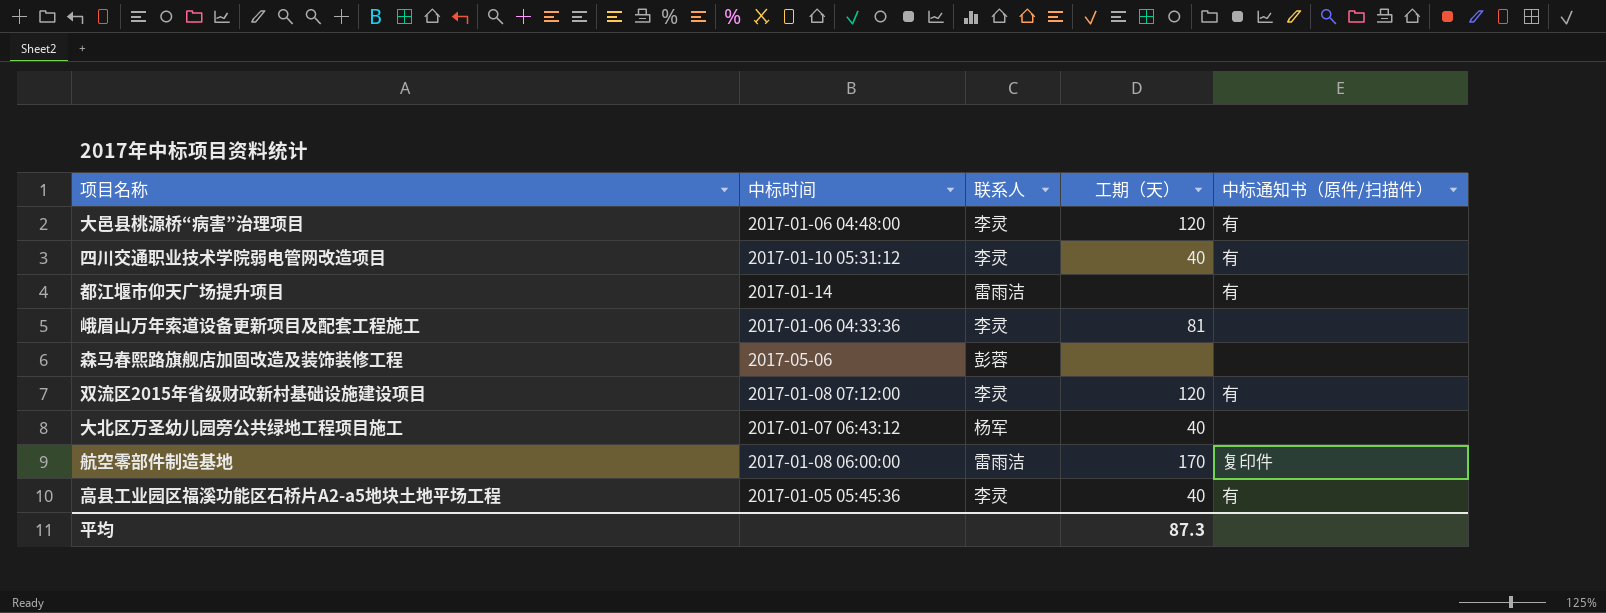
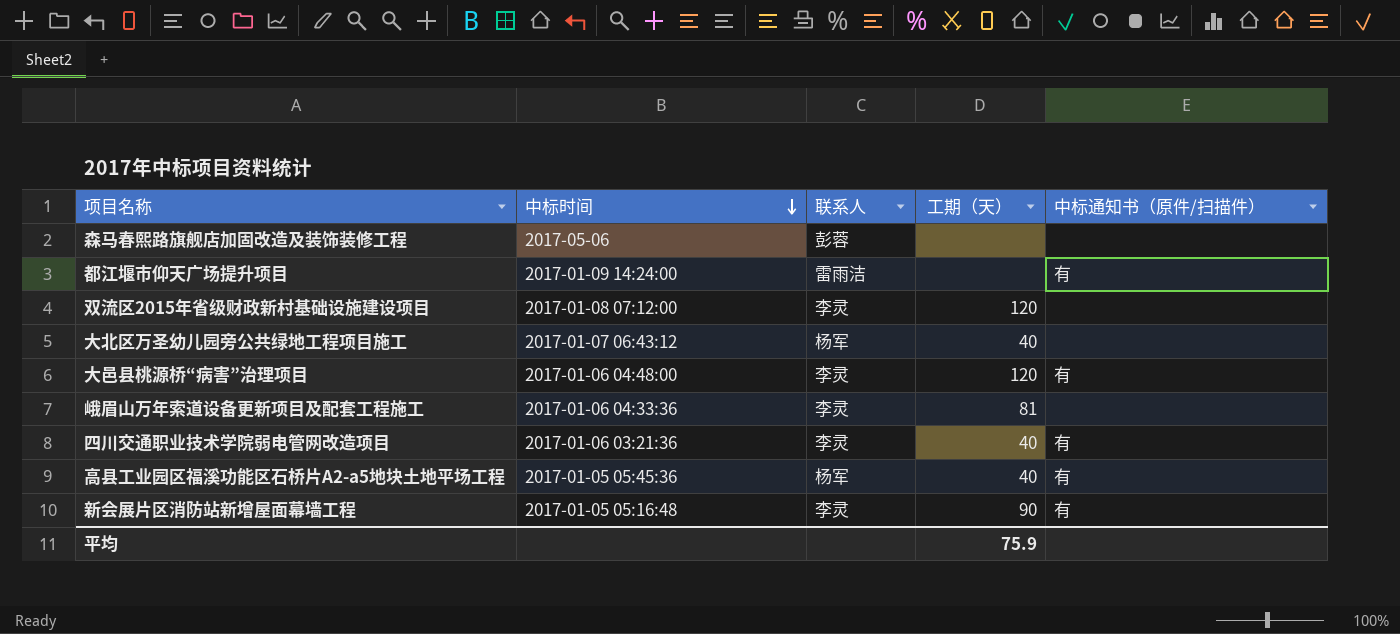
row order: none -> 中标时间 descending
row 航空零部件制造基地: 2017-01-08 06:00:00 | 雷雨洁 | 170 | 复印件 -> none
都江堰市仰天广场提升项目 | 中标时间: 2017-01-14 -> 2017-01-09 14:24:00
双流区2015年省级财政新村基础设施建设项目 | 中标通知书（原件/扫描件）: 有 -> none
四川交通职业技术学院弱电管网改造项目 | 中标时间: 2017-01-10 05:31:12 -> 2017-01-06 03:21:36
高县工业园区福溪功能区石桥片A2-a5地块土地平场工程 | 联系人: 李灵 -> 杨军
row 新会展片区消防站新增屋面幕墙工程: none -> 2017-01-05 05:16:48 | 李灵 | 90 | 有
平均 | 工期（天）: 87.3 -> 75.9

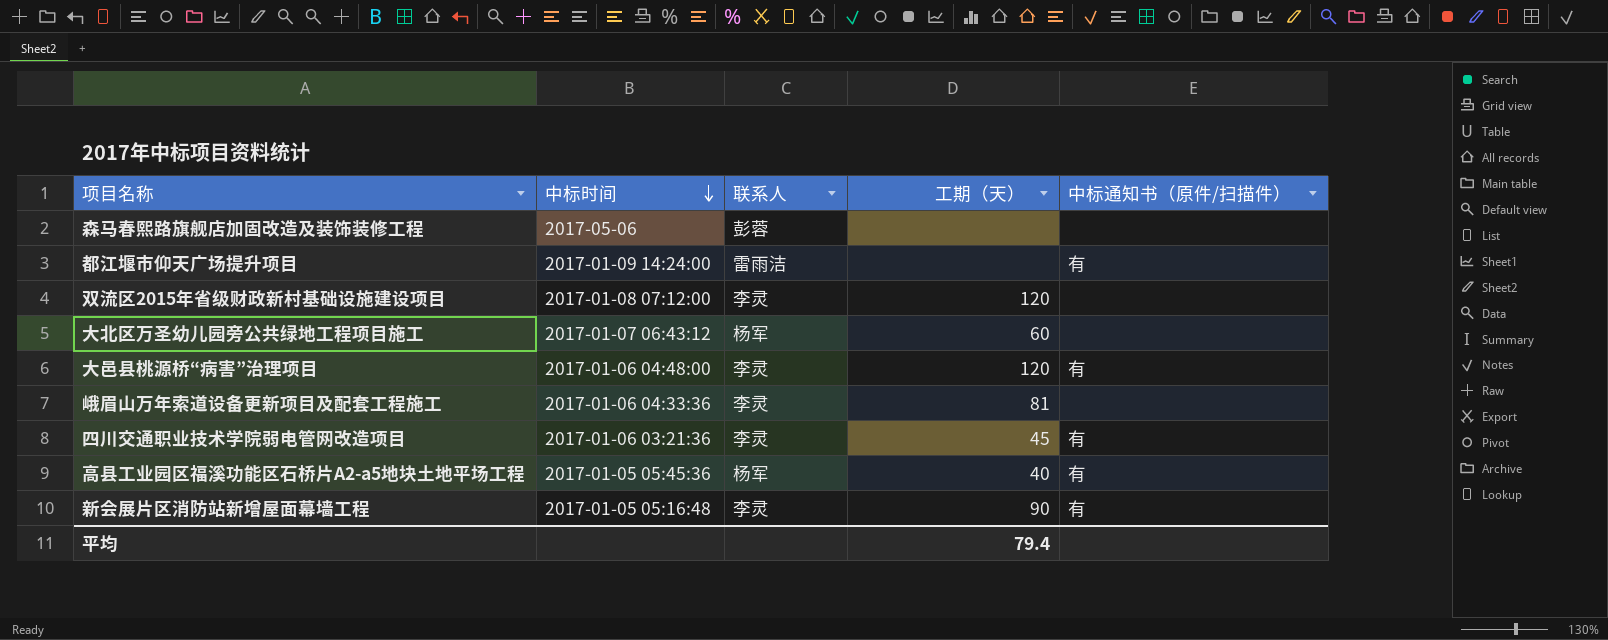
大北区万圣幼儿园旁公共绿地工程项目施工 | 工期（天）: 40 -> 60
四川交通职业技术学院弱电管网改造项目 | 工期（天）: 40 -> 45
平均 | 工期（天）: 75.9 -> 79.4

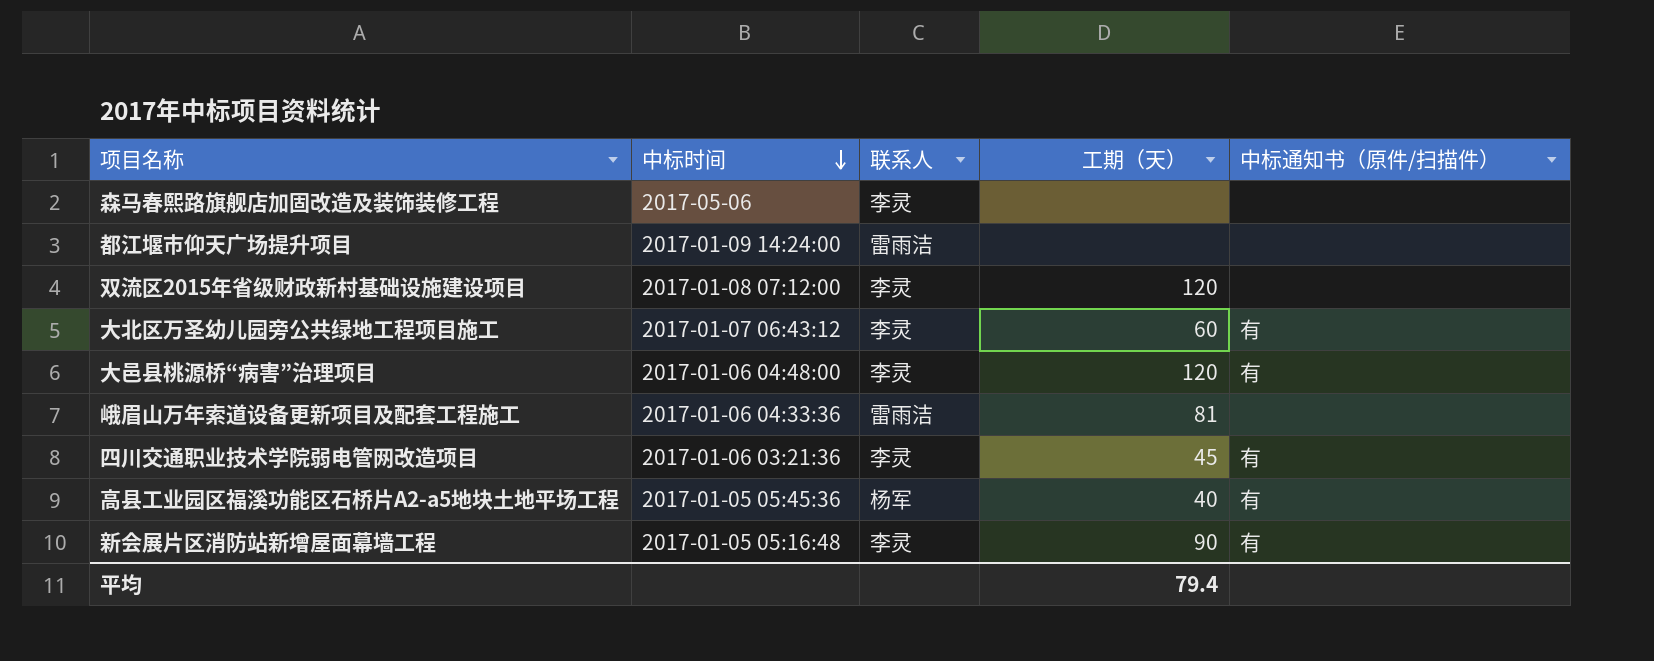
森马春熙路旗舰店加固改造及装饰装修工程 | 联系人: 彭蓉 -> 李灵
都江堰市仰天广场提升项目 | 中标通知书（原件/扫描件）: 有 -> none
大北区万圣幼儿园旁公共绿地工程项目施工 | 联系人: 杨军 -> 李灵
大北区万圣幼儿园旁公共绿地工程项目施工 | 中标通知书（原件/扫描件）: none -> 有
峨眉山万年索道设备更新项目及配套工程施工 | 联系人: 李灵 -> 雷雨洁

